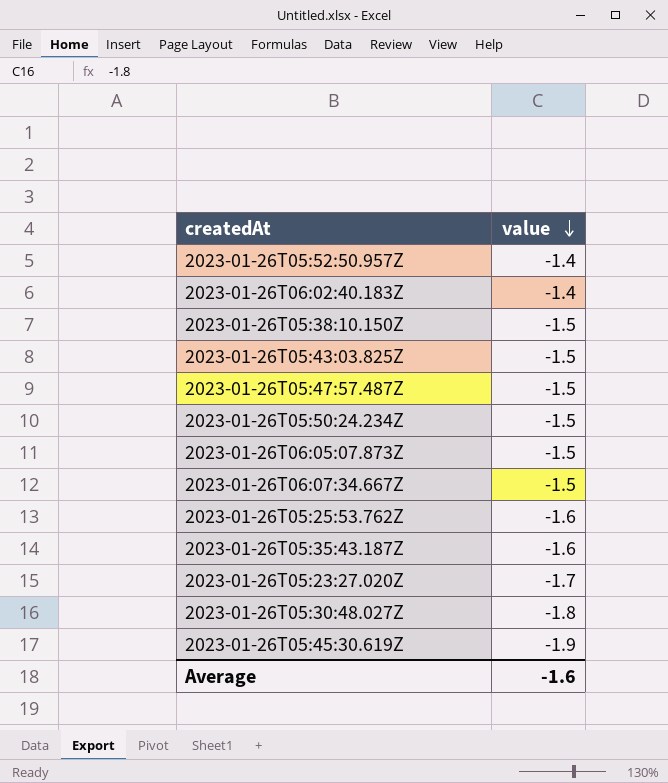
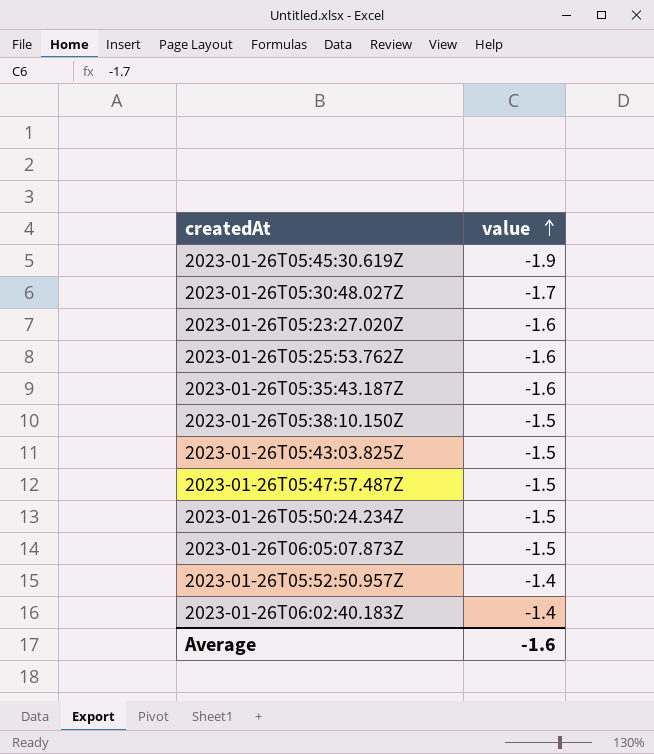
row order: value descending -> value ascending
row 2023-01-26T06:07:34.667Z: -1.5 -> none
2023-01-26T05:30:48.027Z | value: -1.8 -> -1.7
2023-01-26T05:23:27.020Z | value: -1.7 -> -1.6

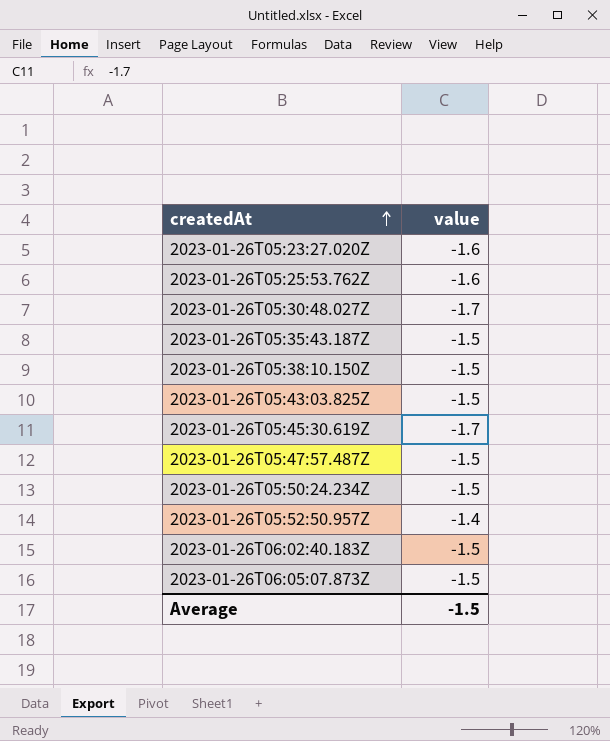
row order: value ascending -> createdAt ascending
2023-01-26T05:35:43.187Z | value: -1.6 -> -1.5
2023-01-26T05:45:30.619Z | value: -1.9 -> -1.7
2023-01-26T06:02:40.183Z | value: -1.4 -> -1.5
Average | value: -1.6 -> -1.5

